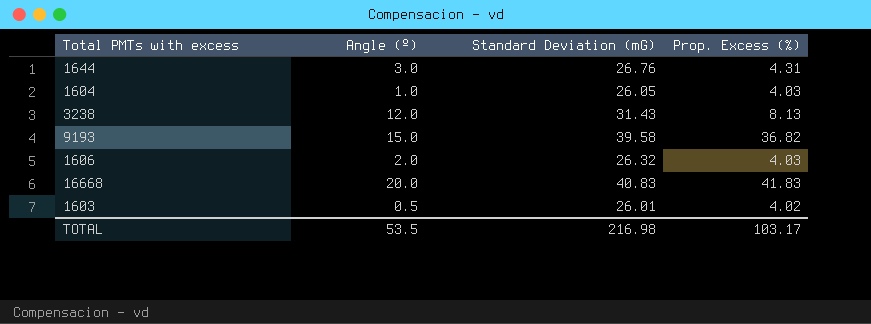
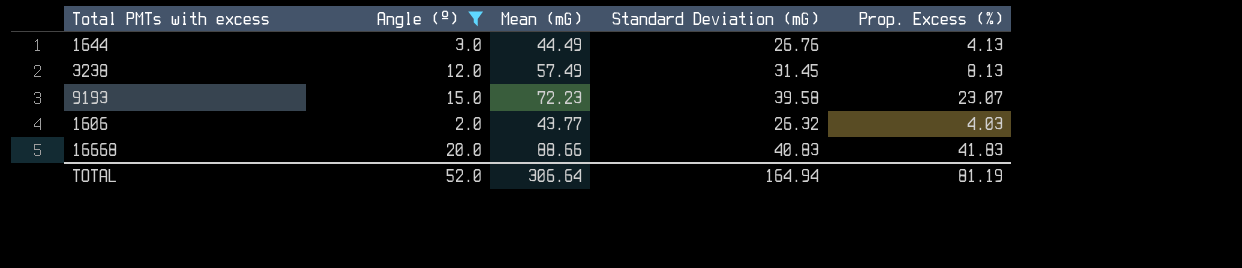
filter: none -> Angle (º) >= 2.0
column Mean (mG) | position: none -> 3
1644 | Prop. Excess (%): 4.31 -> 4.13
3238 | Standard Deviation (mG): 31.43 -> 31.45
9193 | Prop. Excess (%): 36.82 -> 23.07
TOTAL | Angle (º): 53.5 -> 52.0
TOTAL | Standard Deviation (mG): 216.98 -> 164.94
TOTAL | Prop. Excess (%): 103.17 -> 81.19

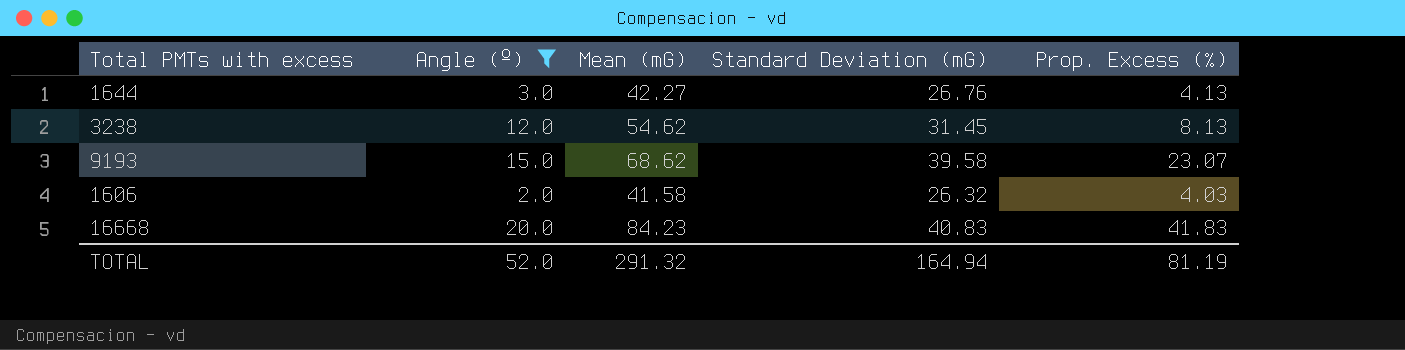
1644 | Mean (mG): 44.49 -> 42.27
3238 | Mean (mG): 57.49 -> 54.62
9193 | Mean (mG): 72.23 -> 68.62
1606 | Mean (mG): 43.77 -> 41.58
16668 | Mean (mG): 88.66 -> 84.23
TOTAL | Mean (mG): 306.64 -> 291.32

